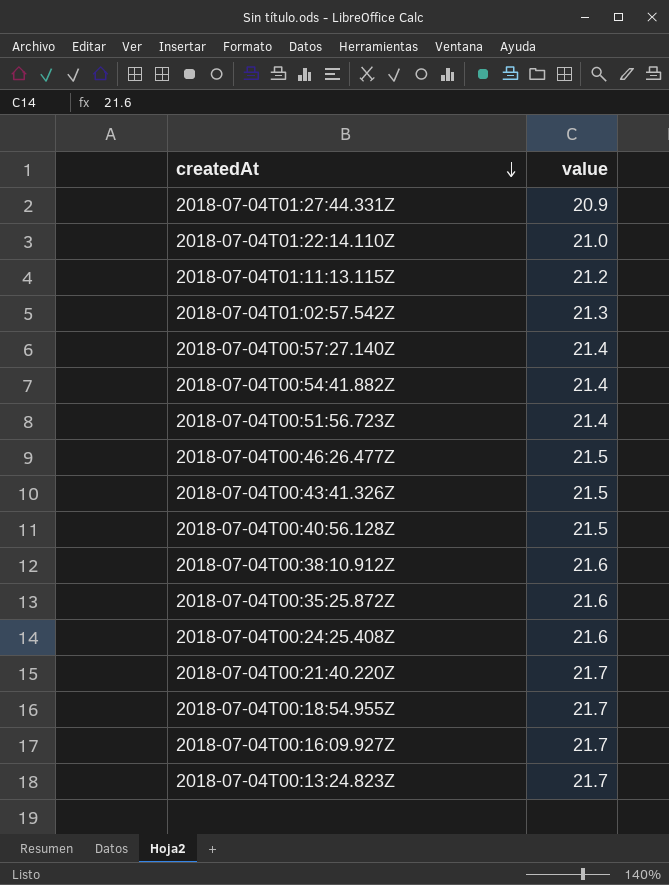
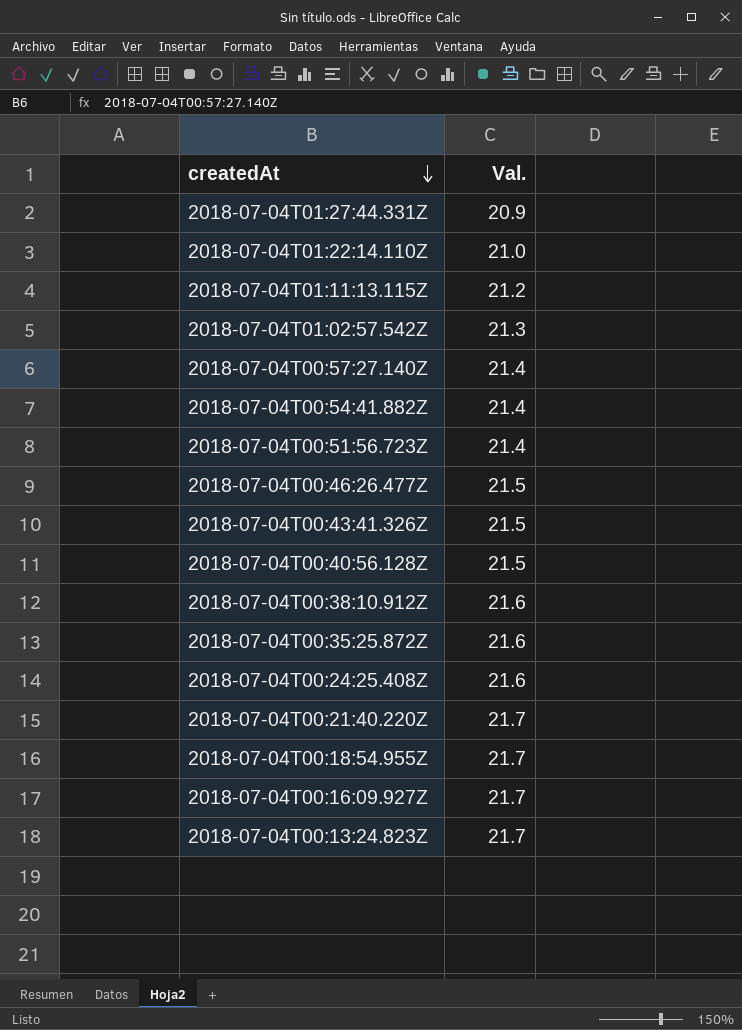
column name: value -> Val.

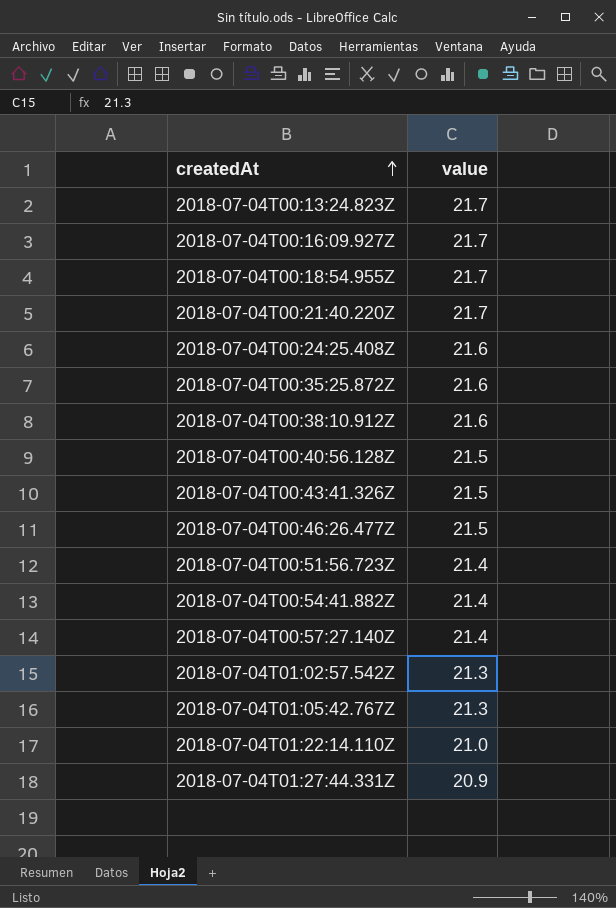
row order: createdAt descending -> createdAt ascending
column name: Val. -> value
row 2018-07-04T01:11:13.115Z: 21.2 -> none
row 2018-07-04T01:05:42.767Z: none -> 21.3

